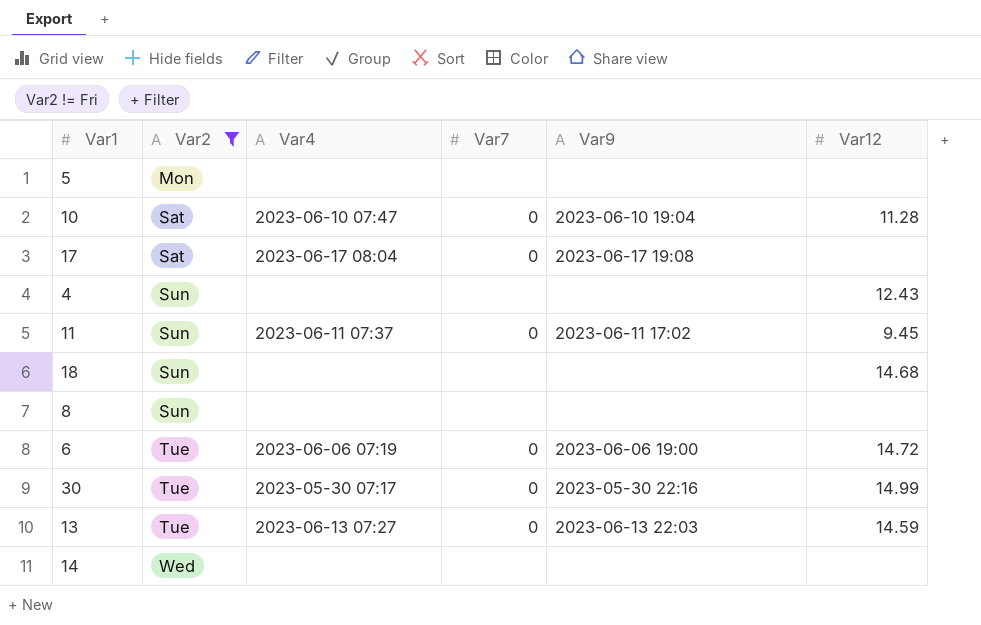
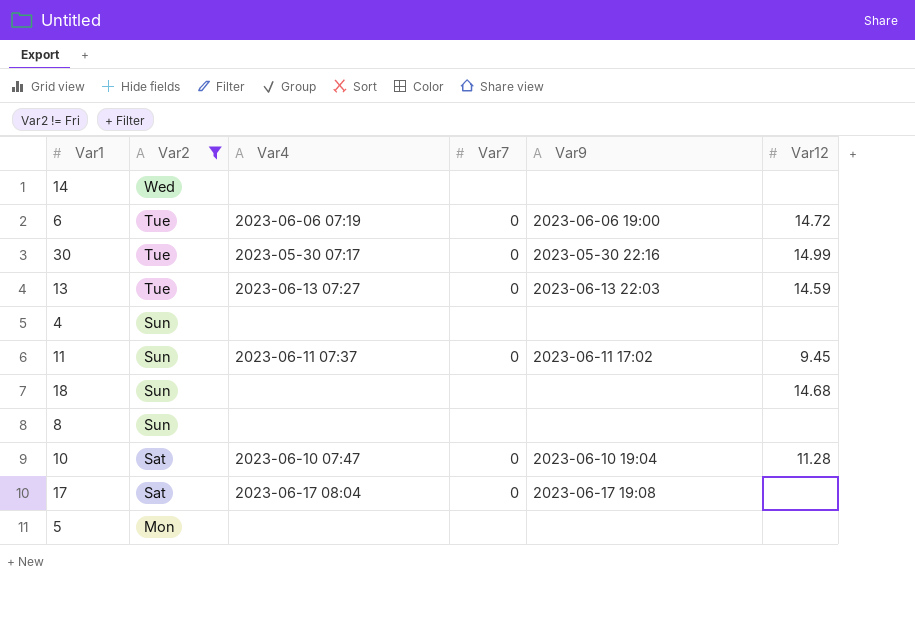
row order: Var2 ascending -> Var2 descending
4 | Var12: 12.43 -> none

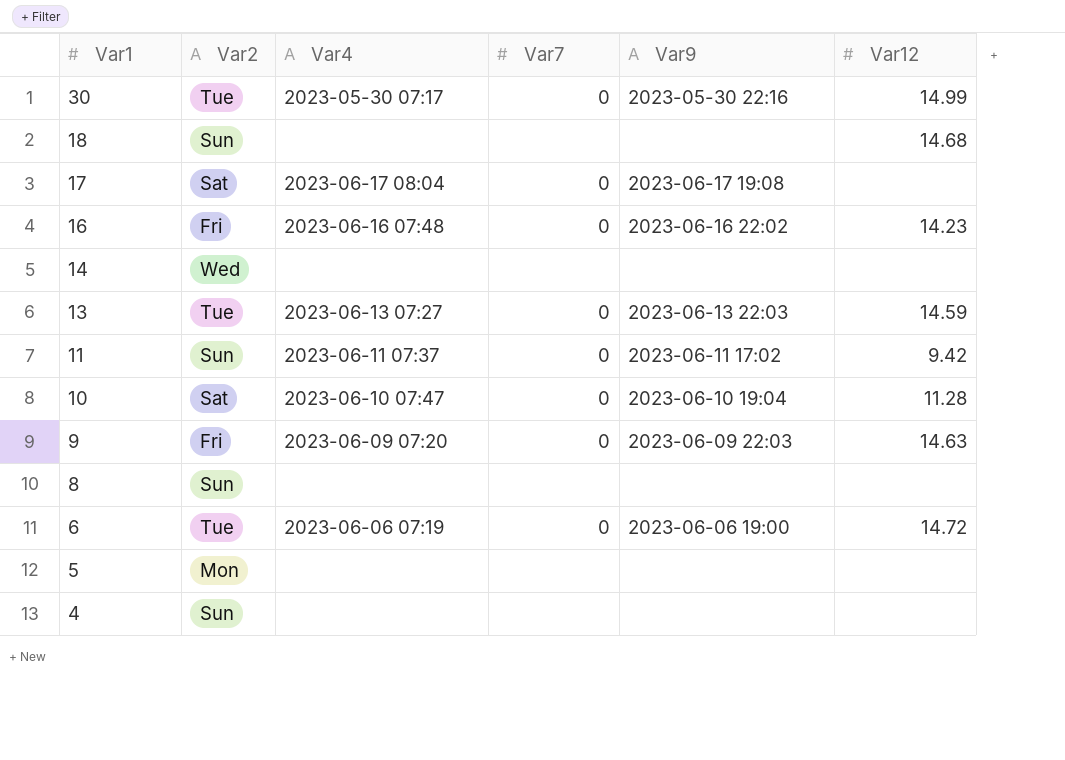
filter: Var2 != Fri -> none
row order: Var2 descending -> Var1 descending
11 | Var12: 9.45 -> 9.42

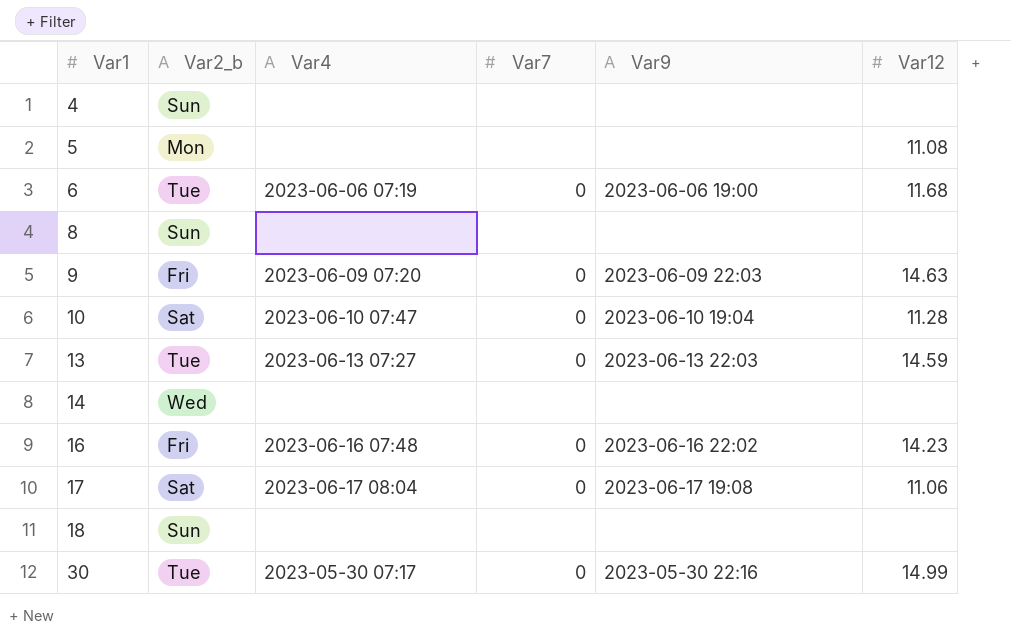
row order: Var1 descending -> Var1 ascending
column name: Var2 -> Var2_b
row 11: Sun | 2023-06-11 07:37 | 0 | 2023-06-11 17:02 | 9.42 -> none
5 | Var12: none -> 11.08
6 | Var12: 14.72 -> 11.68
17 | Var12: none -> 11.06
18 | Var12: 14.68 -> none

